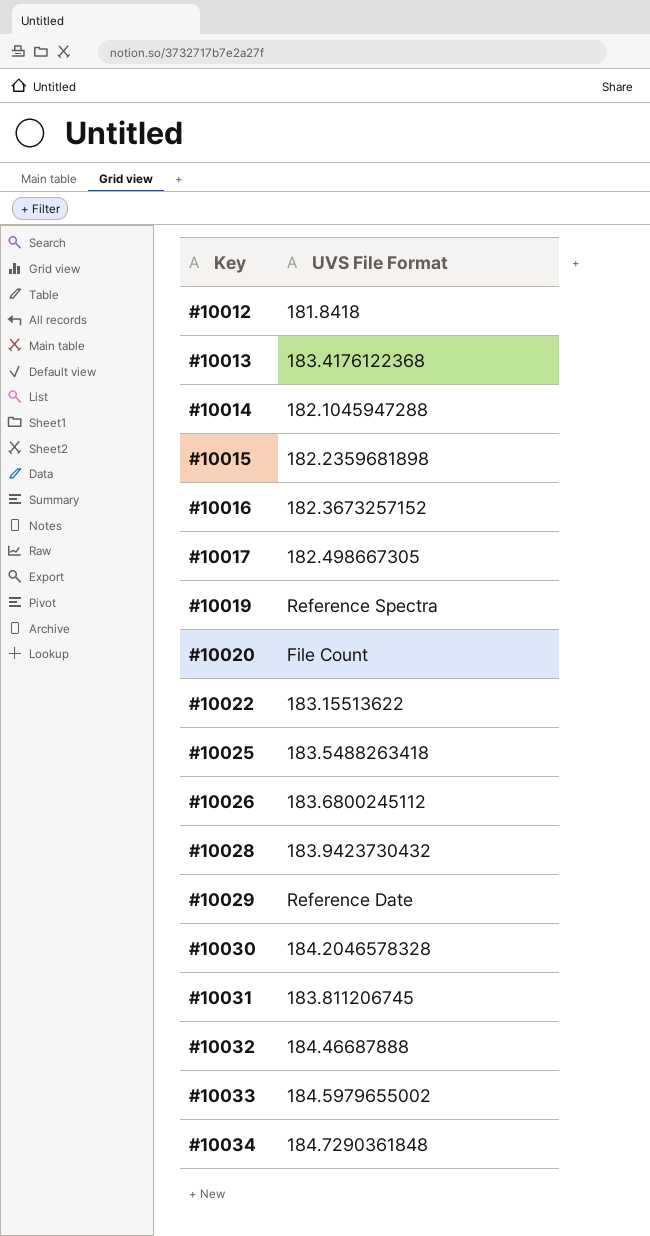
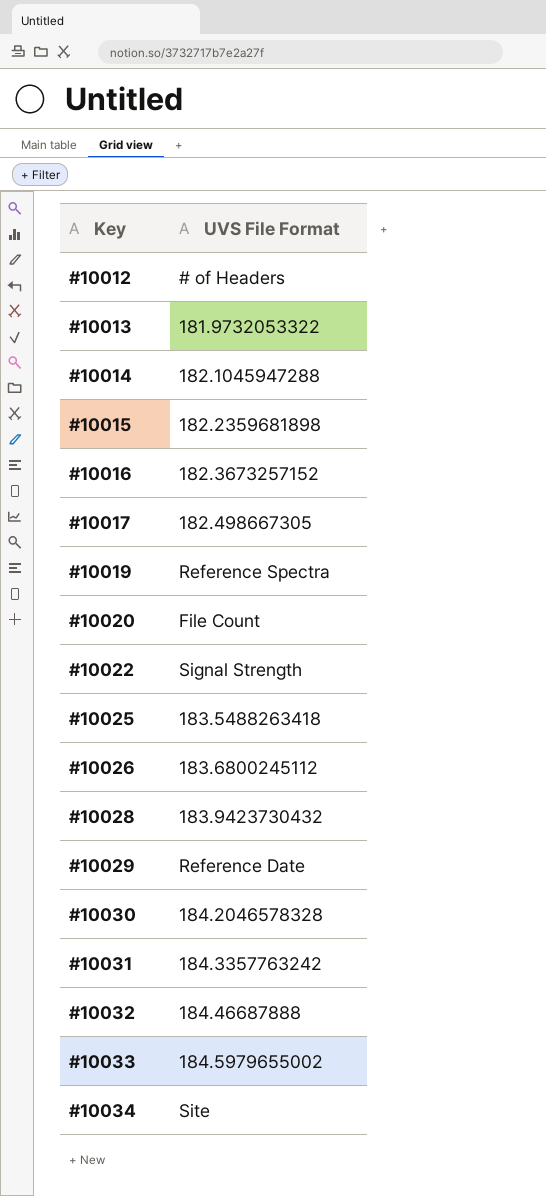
#10012 | UVS File Format: 181.8418 -> # of Headers
#10013 | UVS File Format: 183.4176122368 -> 181.9732053322
#10022 | UVS File Format: 183.15513622 -> Signal Strength
#10031 | UVS File Format: 183.811206745 -> 184.3357763242
#10034 | UVS File Format: 184.7290361848 -> Site

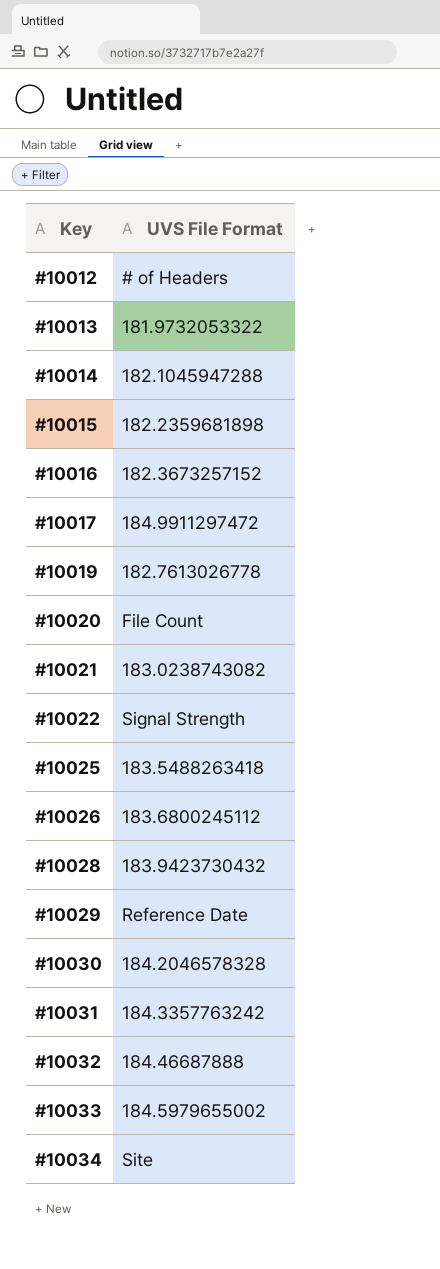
#10017 | UVS File Format: 182.498667305 -> 184.9911297472
#10019 | UVS File Format: Reference Spectra -> 182.7613026778
row #10021: none -> 183.0238743082

